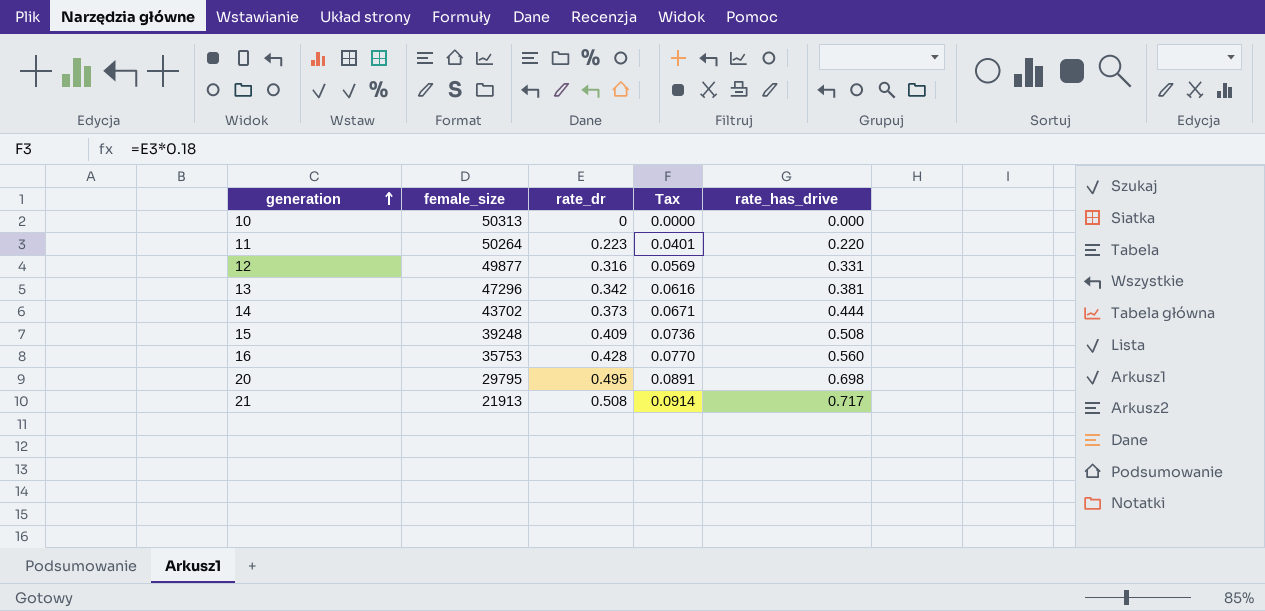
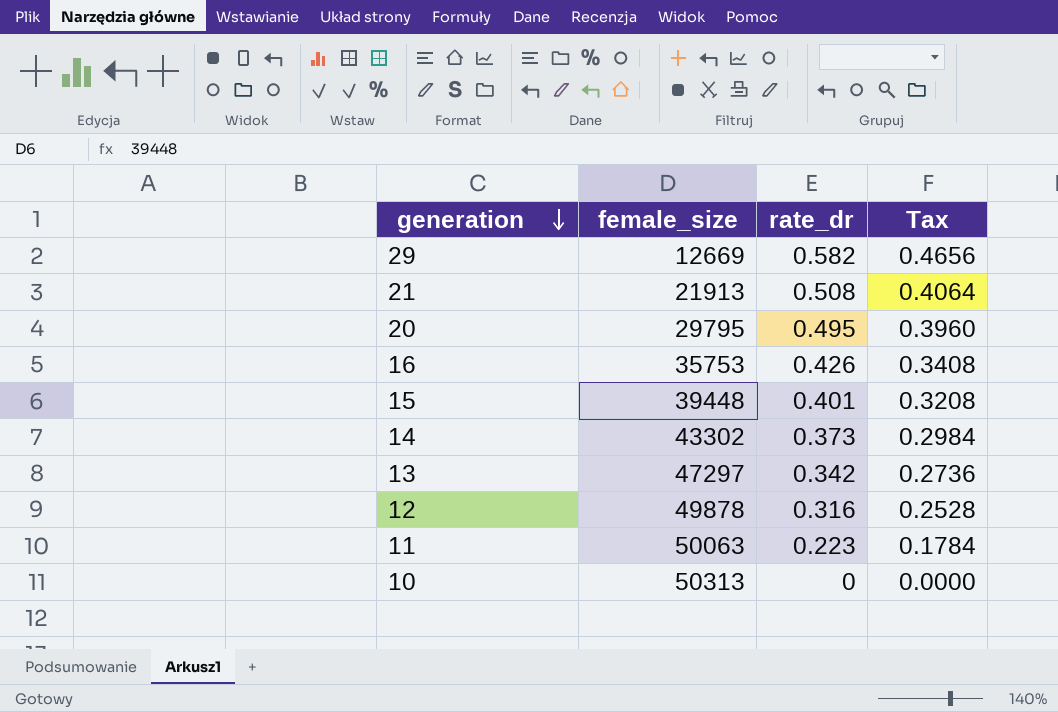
row order: generation ascending -> generation descending
column rate_has_drive | position: 5 -> none
column Tax | formula: [rate_dr] * 0.18 -> [rate_dr] * 0.8
row 29: none -> 12669 | 0.582 | 0.4656
16 | rate_dr: 0.428 -> 0.426
15 | female_size: 39248 -> 39448
15 | rate_dr: 0.409 -> 0.401
14 | female_size: 43702 -> 43302
13 | female_size: 47296 -> 47297
12 | female_size: 49877 -> 49878
11 | female_size: 50264 -> 50063

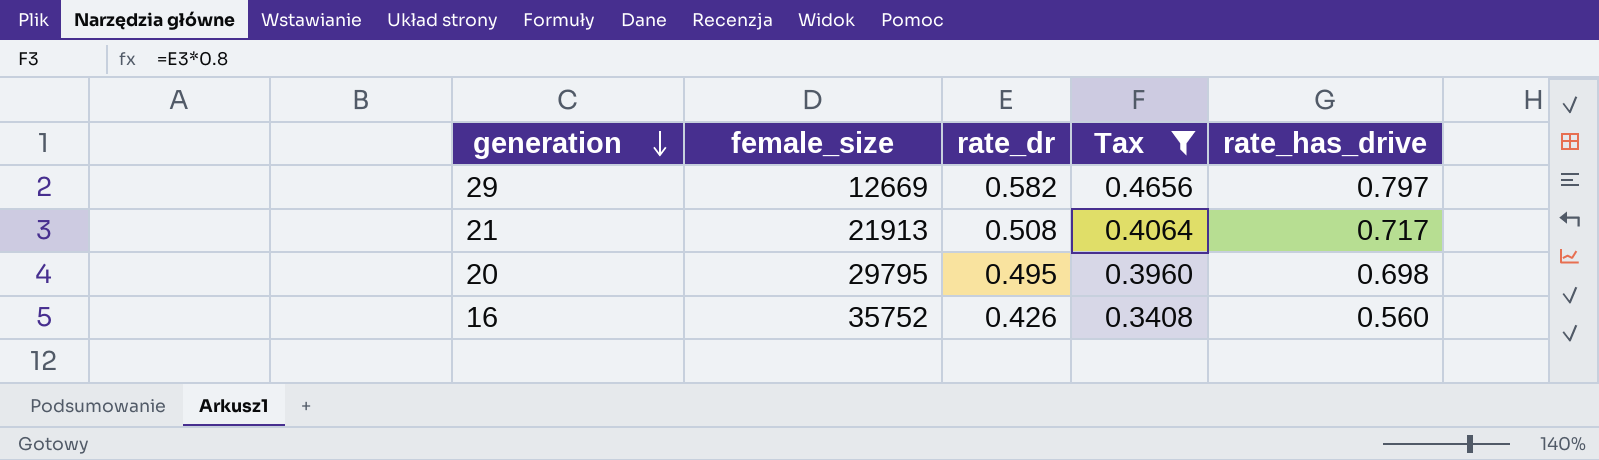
filter: none -> Tax >= 0.3408
column rate_has_drive | position: none -> 5
16 | female_size: 35753 -> 35752

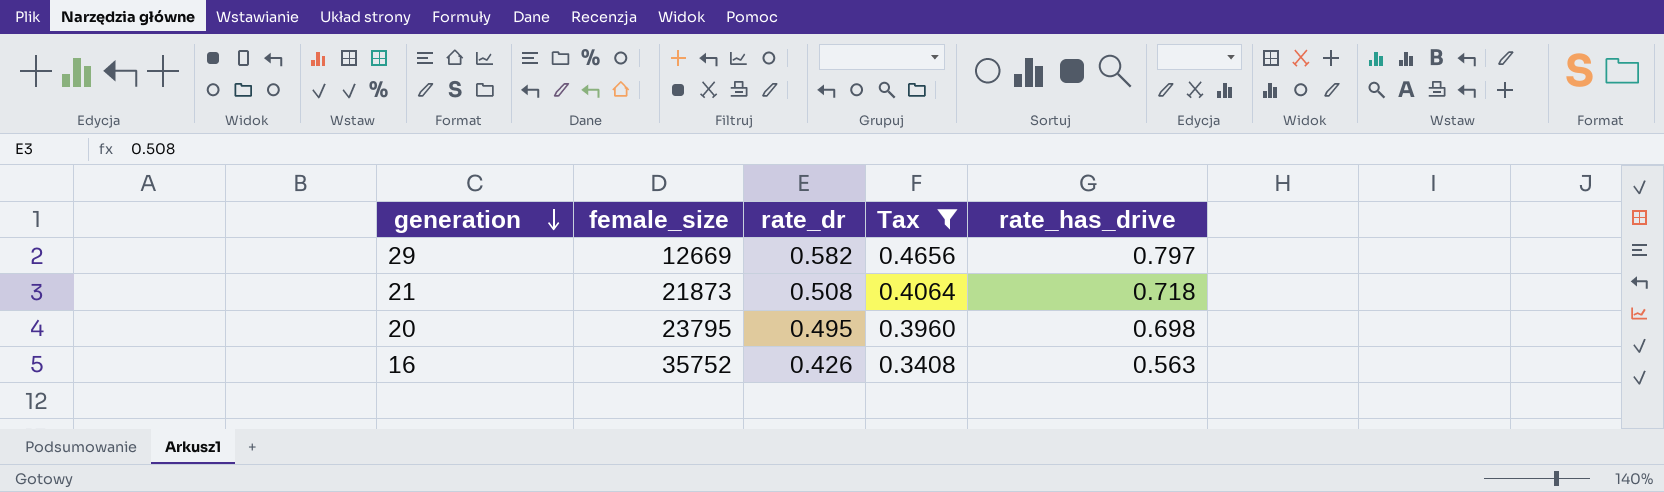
21 | female_size: 21913 -> 21873
21 | rate_has_drive: 0.717 -> 0.718
20 | female_size: 29795 -> 23795
16 | rate_has_drive: 0.560 -> 0.563

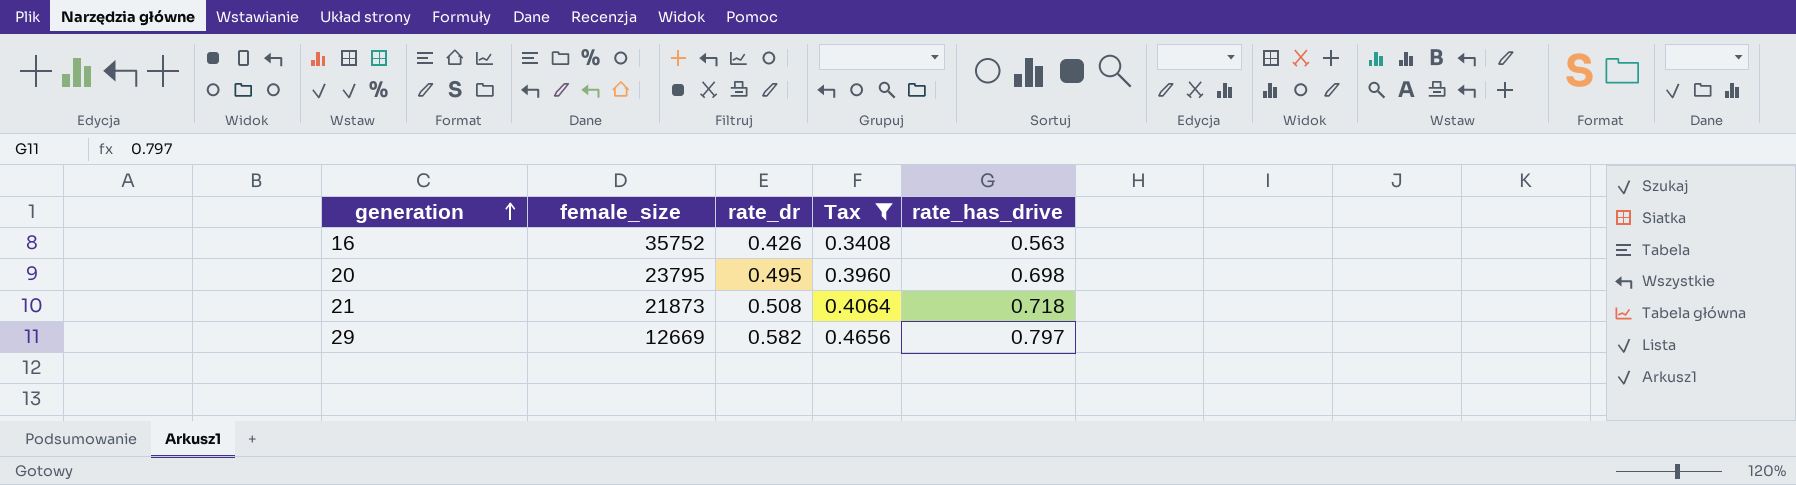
row order: generation descending -> generation ascending

